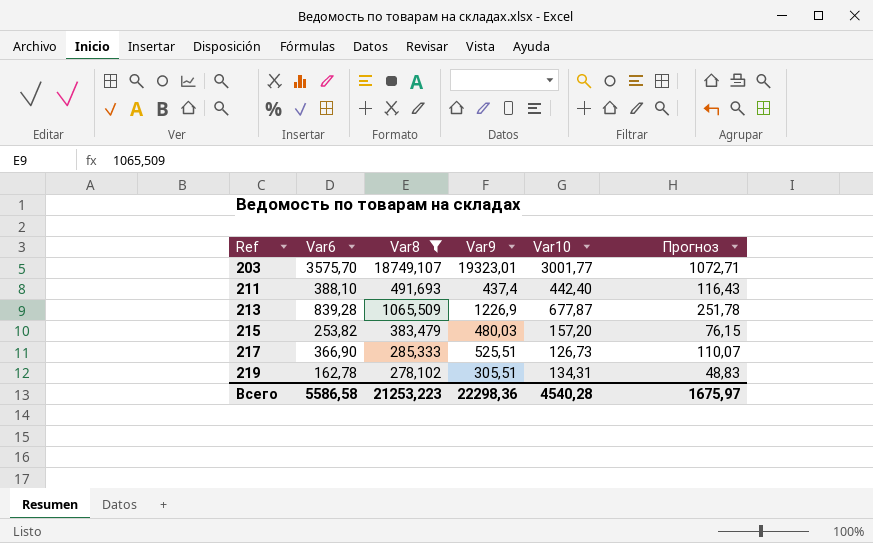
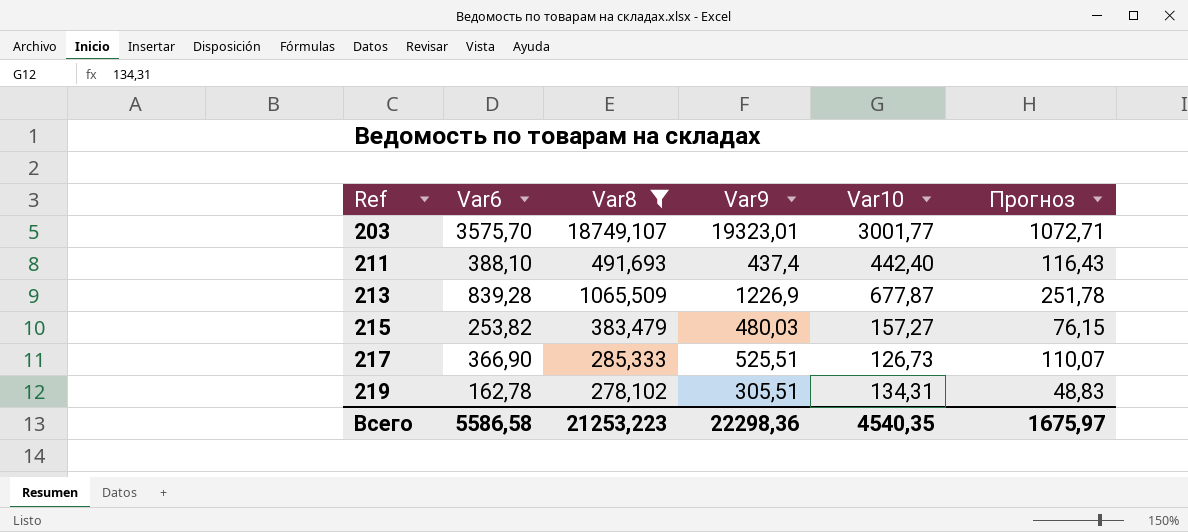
215 | Var10: 157,20 -> 157,27
Всего | Var10: 4540,28 -> 4540,35

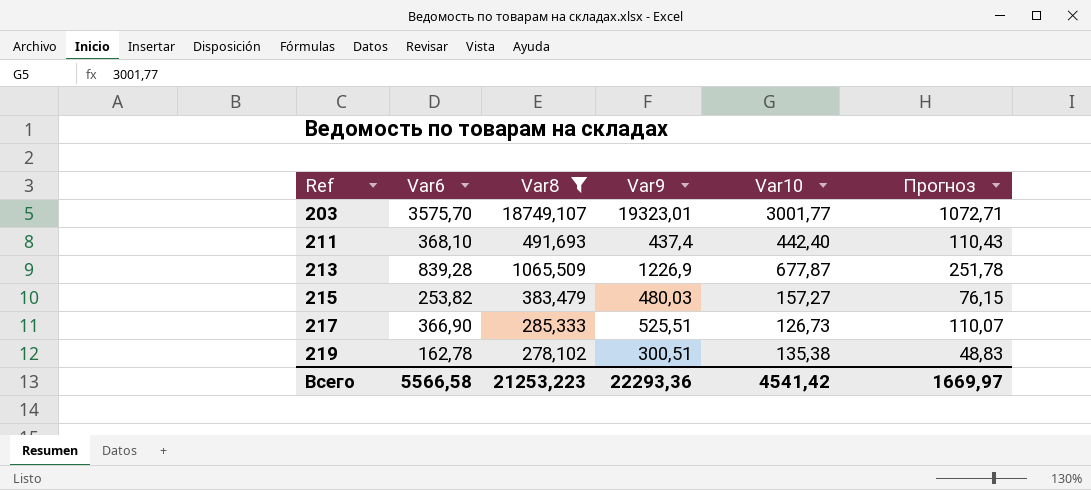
211 | Var6: 388,10 -> 368,10
211 | Прогноз: 116,43 -> 110,43
219 | Var9: 305,51 -> 300,51
219 | Var10: 134,31 -> 135,38
Всего | Var6: 5586,58 -> 5566,58
Всего | Var9: 22298,36 -> 22293,36
Всего | Var10: 4540,35 -> 4541,42
Всего | Прогноз: 1675,97 -> 1669,97

